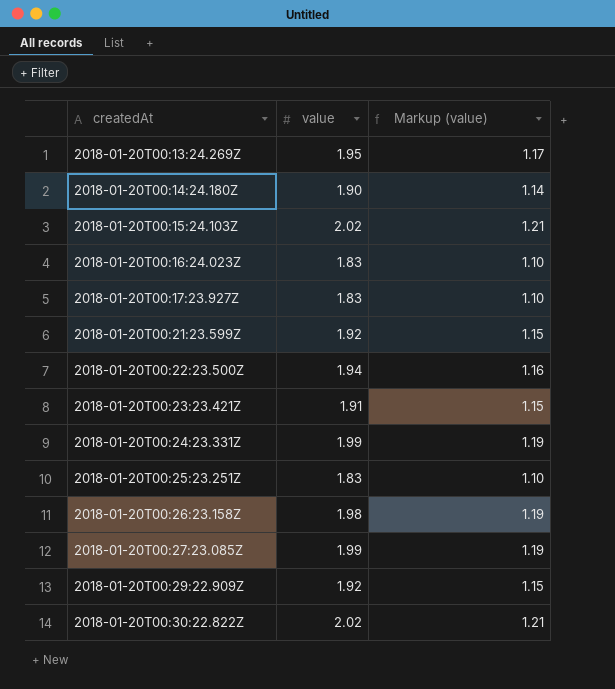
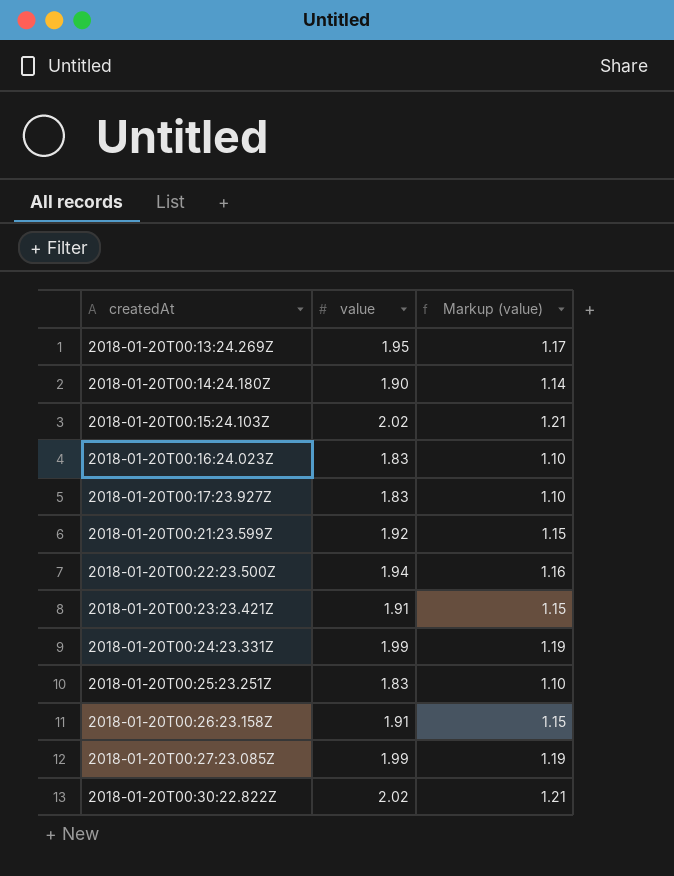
row 2018-01-20T00:29:22.909Z: 1.92 | 1.15 -> none
2018-01-20T00:26:23.158Z | value: 1.98 -> 1.91
2018-01-20T00:26:23.158Z | Markup (value): 1.19 -> 1.15

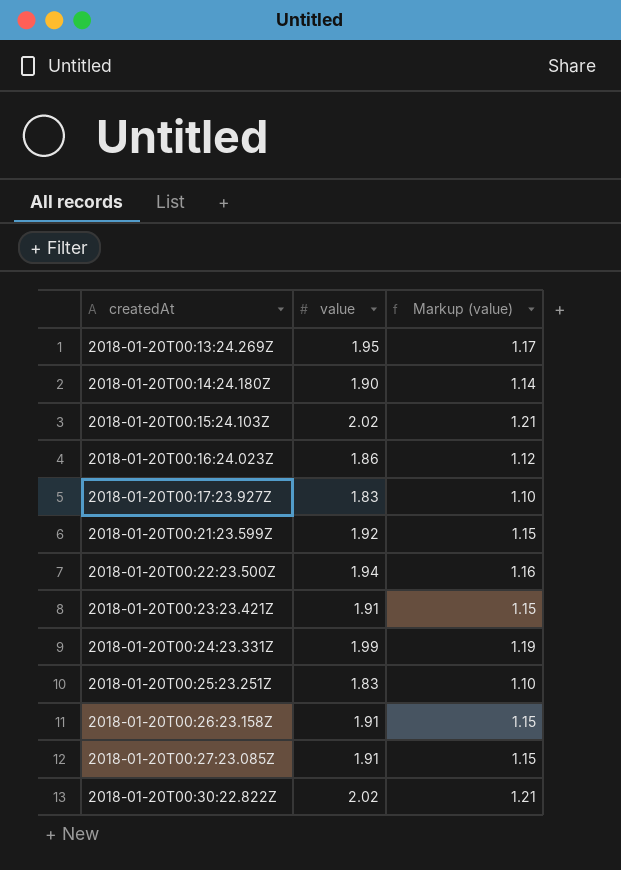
2018-01-20T00:16:24.023Z | value: 1.83 -> 1.86
2018-01-20T00:16:24.023Z | Markup (value): 1.10 -> 1.12
2018-01-20T00:27:23.085Z | value: 1.99 -> 1.91
2018-01-20T00:27:23.085Z | Markup (value): 1.19 -> 1.15

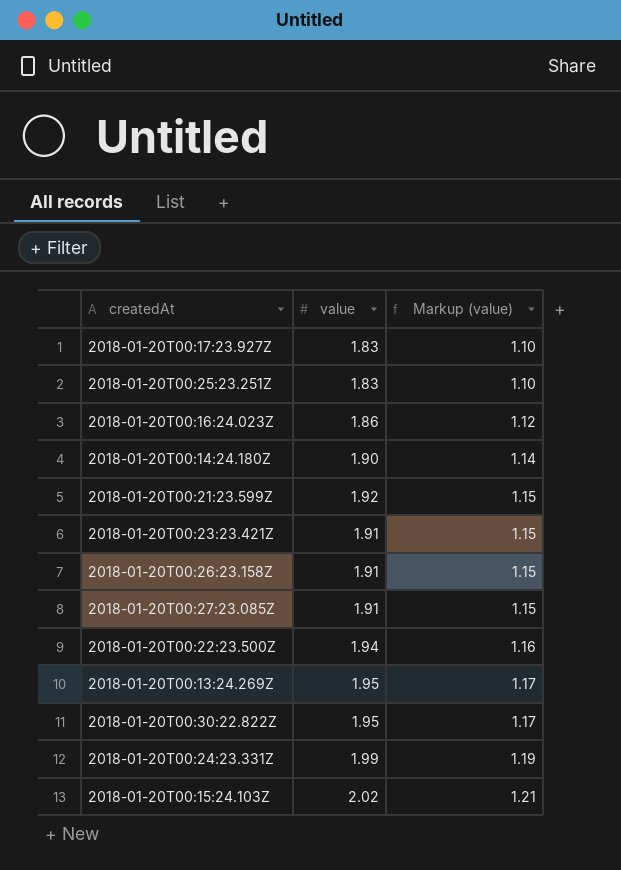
row order: createdAt ascending -> Markup (value) ascending
2018-01-20T00:30:22.822Z | value: 2.02 -> 1.95
2018-01-20T00:30:22.822Z | Markup (value): 1.21 -> 1.17

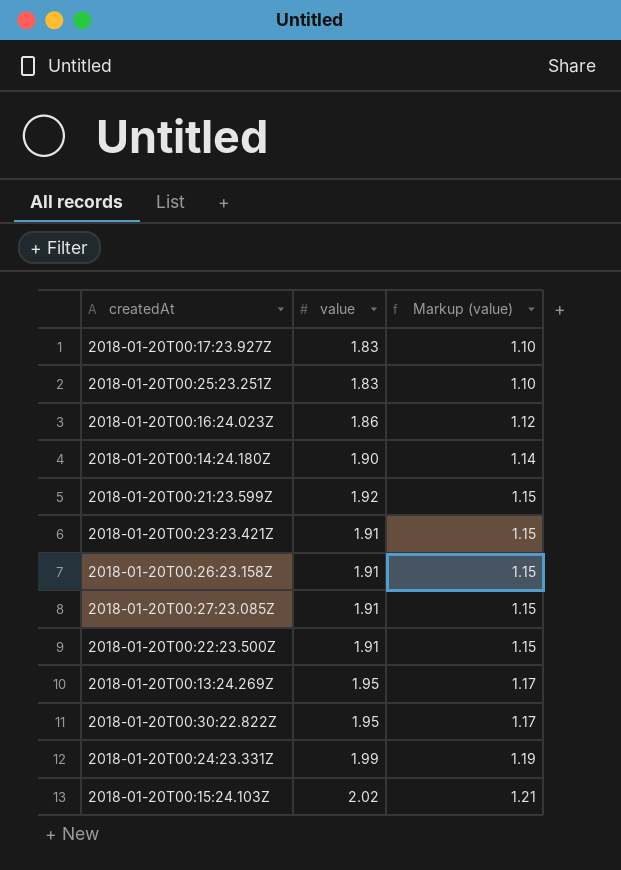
2018-01-20T00:22:23.500Z | value: 1.94 -> 1.91
2018-01-20T00:22:23.500Z | Markup (value): 1.16 -> 1.15

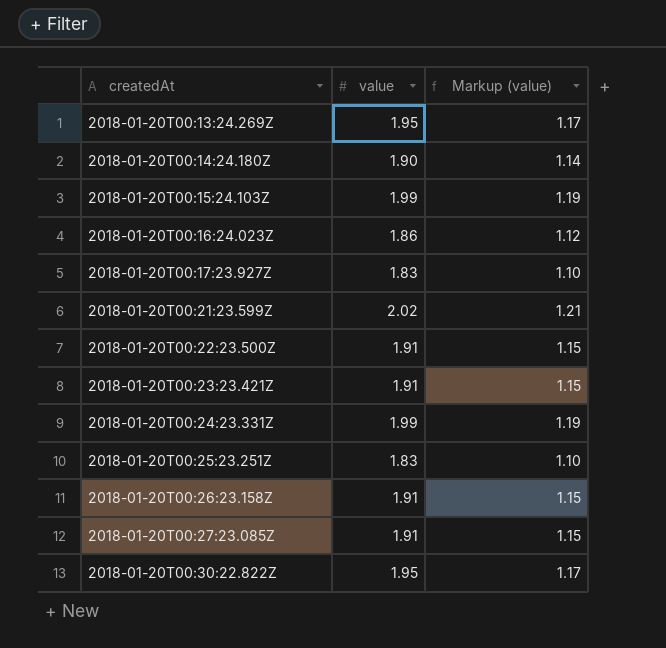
row order: Markup (value) ascending -> createdAt ascending
2018-01-20T00:15:24.103Z | value: 2.02 -> 1.99
2018-01-20T00:15:24.103Z | Markup (value): 1.21 -> 1.19
2018-01-20T00:21:23.599Z | value: 1.92 -> 2.02
2018-01-20T00:21:23.599Z | Markup (value): 1.15 -> 1.21

